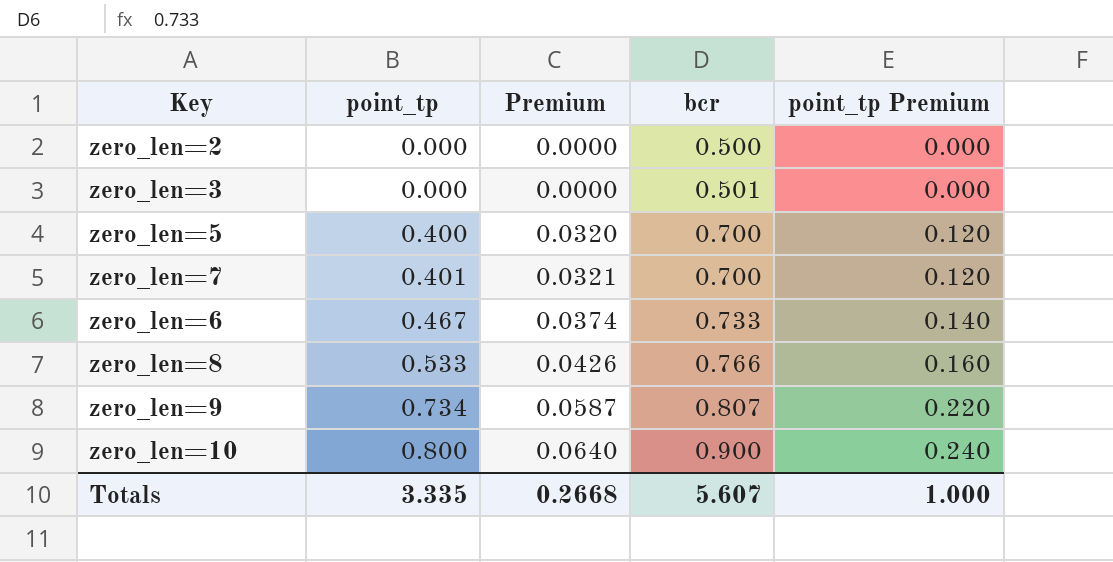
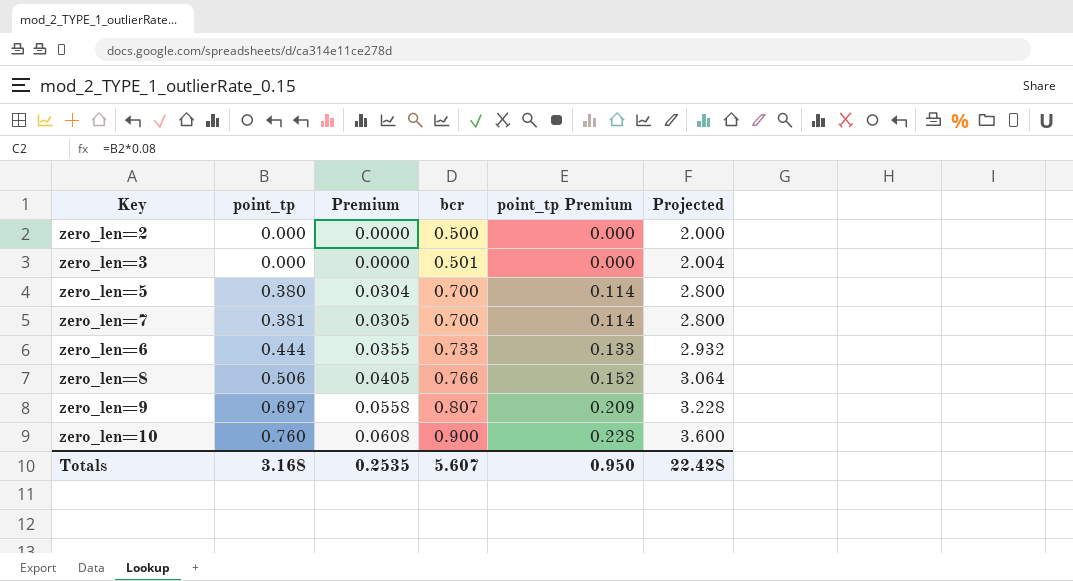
column Projected | formula: none -> [bcr] * 4
zero_len=5 | point_tp: 0.400 -> 0.380
zero_len=5 | Premium: 0.0320 -> 0.0304
zero_len=5 | point_tp Premium: 0.120 -> 0.114
zero_len=7 | point_tp: 0.401 -> 0.381
zero_len=7 | Premium: 0.0321 -> 0.0305
zero_len=7 | point_tp Premium: 0.120 -> 0.114
zero_len=6 | point_tp: 0.467 -> 0.444
zero_len=6 | Premium: 0.0374 -> 0.0355
zero_len=6 | point_tp Premium: 0.140 -> 0.133
zero_len=8 | point_tp: 0.533 -> 0.506
zero_len=8 | Premium: 0.0426 -> 0.0405
zero_len=8 | point_tp Premium: 0.160 -> 0.152
zero_len=9 | point_tp: 0.734 -> 0.697
zero_len=9 | Premium: 0.0587 -> 0.0558
zero_len=9 | point_tp Premium: 0.220 -> 0.209
zero_len=10 | point_tp: 0.800 -> 0.760
zero_len=10 | Premium: 0.0640 -> 0.0608
zero_len=10 | point_tp Premium: 0.240 -> 0.228
Totals | point_tp: 3.335 -> 3.168
Totals | Premium: 0.2668 -> 0.2535
Totals | point_tp Premium: 1.000 -> 0.950

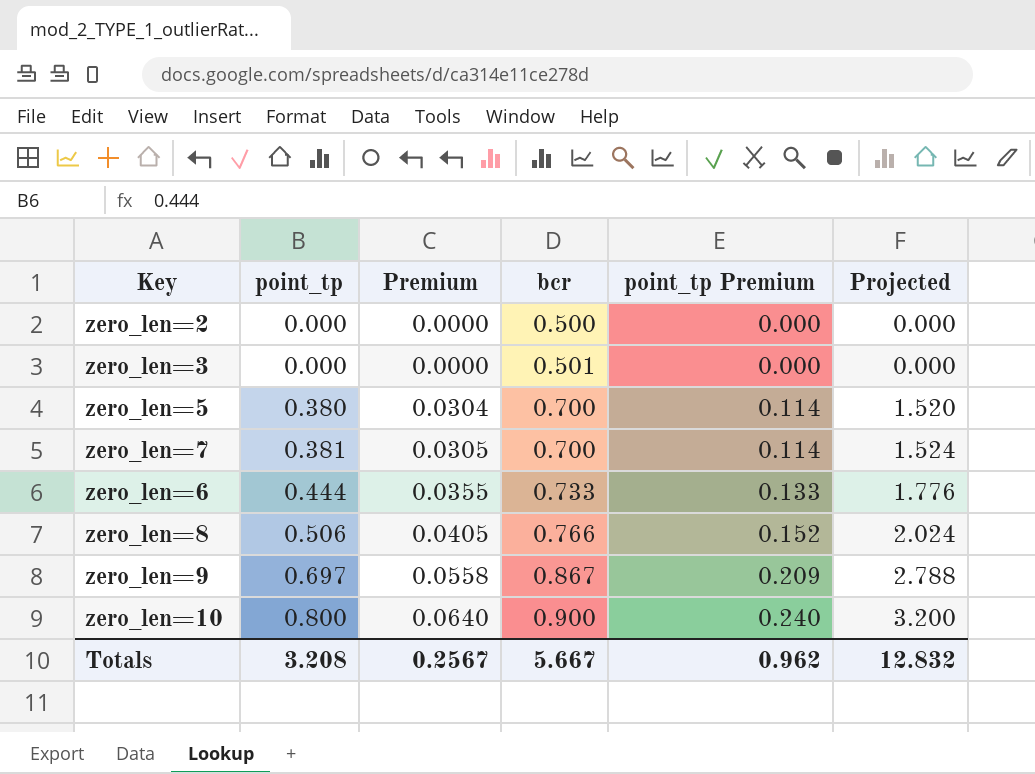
column Projected | formula: [bcr] * 4 -> [point_tp] * 4
zero_len=9 | bcr: 0.807 -> 0.867
zero_len=10 | point_tp: 0.760 -> 0.800
zero_len=10 | Premium: 0.0608 -> 0.0640
zero_len=10 | point_tp Premium: 0.228 -> 0.240
Totals | point_tp: 3.168 -> 3.208
Totals | Premium: 0.2535 -> 0.2567
Totals | bcr: 5.607 -> 5.667
Totals | point_tp Premium: 0.950 -> 0.962
Totals | Projected: 22.428 -> 12.832

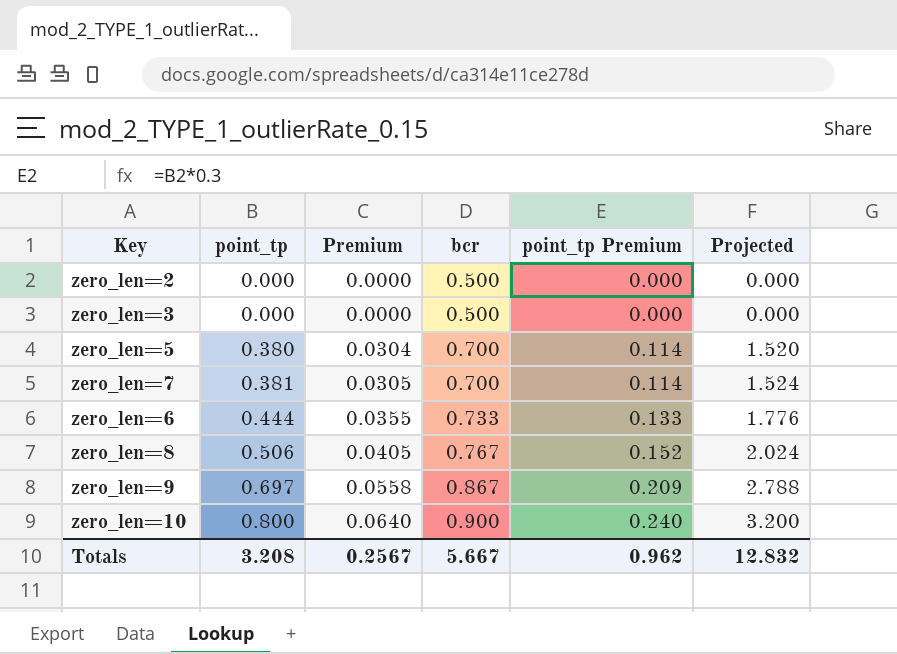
zero_len=3 | bcr: 0.501 -> 0.500
zero_len=8 | bcr: 0.766 -> 0.767

